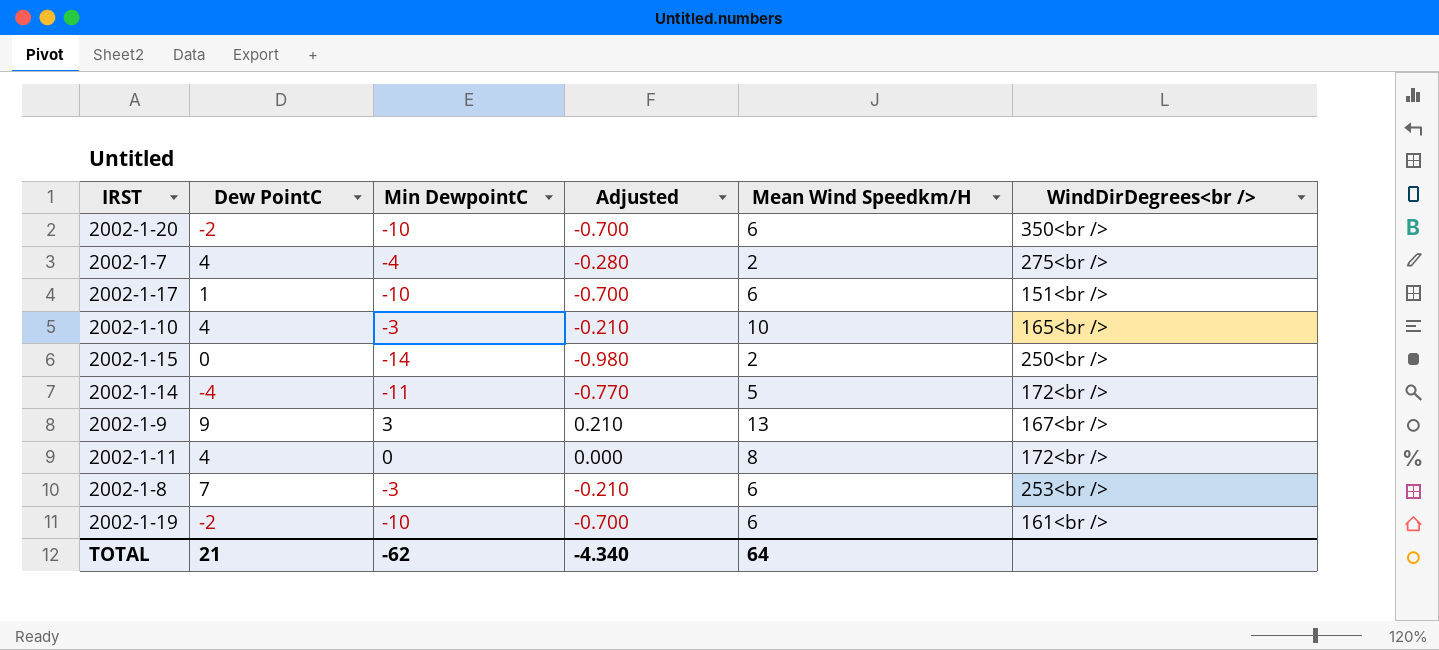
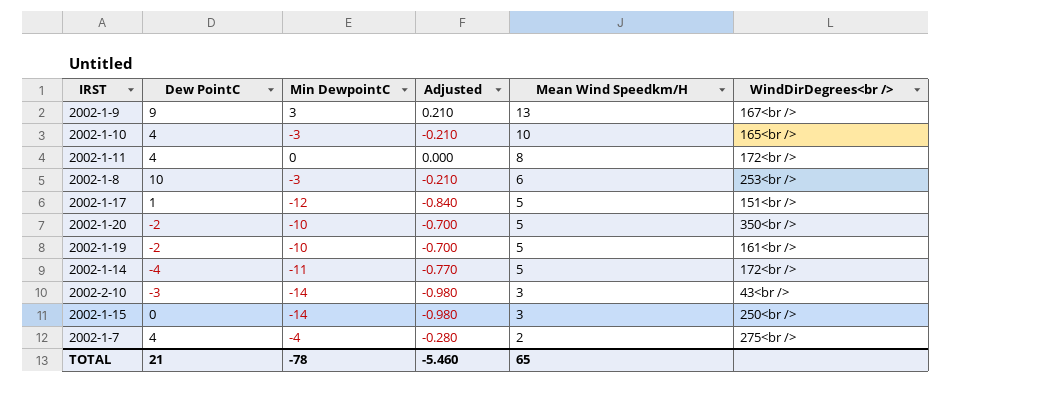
row order: none -> Mean Wind Speedkm/H descending
2002-1-8 | Dew PointC: 7 -> 10
2002-1-17 | Min DewpointC: -10 -> -12
2002-1-17 | Adjusted: -0.700 -> -0.840
2002-1-17 | Mean Wind Speedkm/H: 6 -> 5
2002-1-20 | Mean Wind Speedkm/H: 6 -> 5
2002-1-19 | Mean Wind Speedkm/H: 6 -> 5
row 2002-2-10: none -> -3 | -14 | -0.980 | 3 | 43<br />
2002-1-15 | Mean Wind Speedkm/H: 2 -> 3
TOTAL | Min DewpointC: -62 -> -78
TOTAL | Adjusted: -4.340 -> -5.460
TOTAL | Mean Wind Speedkm/H: 64 -> 65

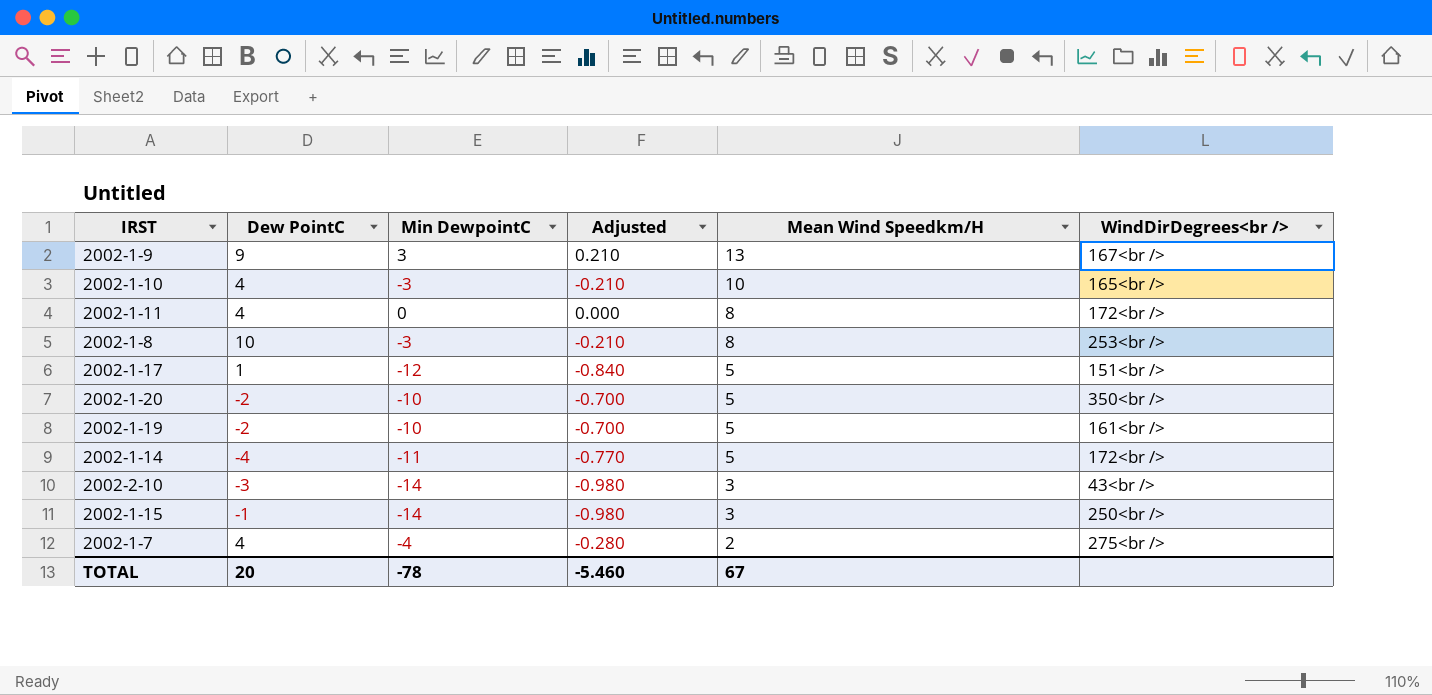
2002-1-8 | Mean Wind Speedkm/H: 6 -> 8
2002-1-15 | Dew PointC: 0 -> -1
TOTAL | Dew PointC: 21 -> 20
TOTAL | Mean Wind Speedkm/H: 65 -> 67

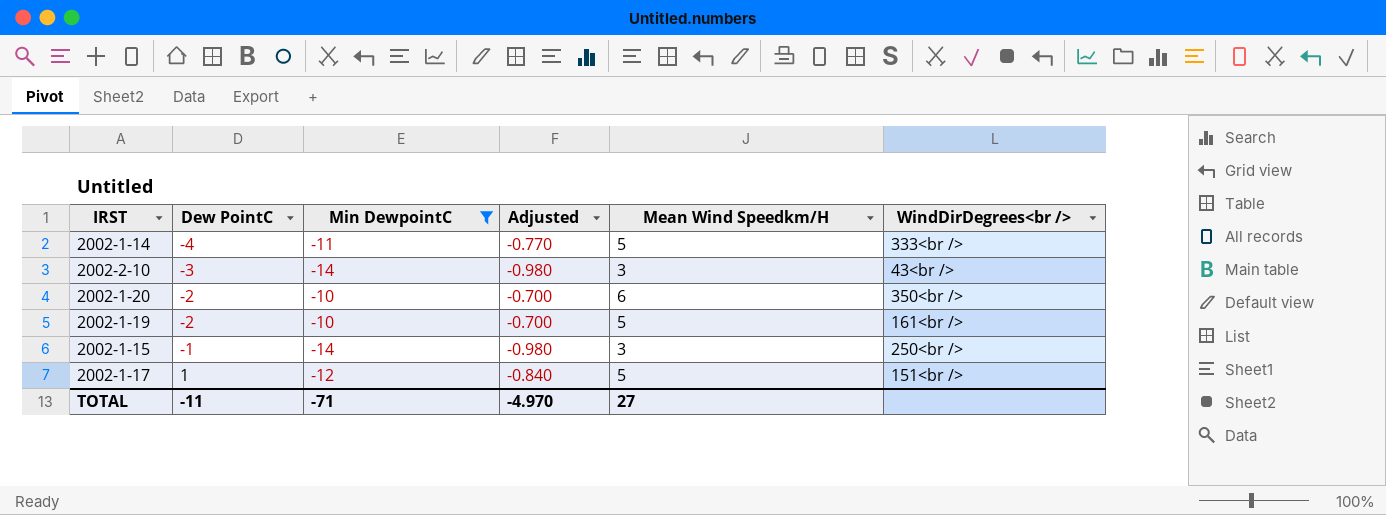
filter: none -> Min DewpointC <= -10
row order: Mean Wind Speedkm/H descending -> Dew PointC ascending
2002-1-14 | WindDirDegrees<br />: 172<br /> -> 333<br />
2002-1-20 | Mean Wind Speedkm/H: 5 -> 6
TOTAL | Dew PointC: 20 -> -11
TOTAL | Min DewpointC: -78 -> -71
TOTAL | Adjusted: -5.460 -> -4.970
TOTAL | Mean Wind Speedkm/H: 67 -> 27

